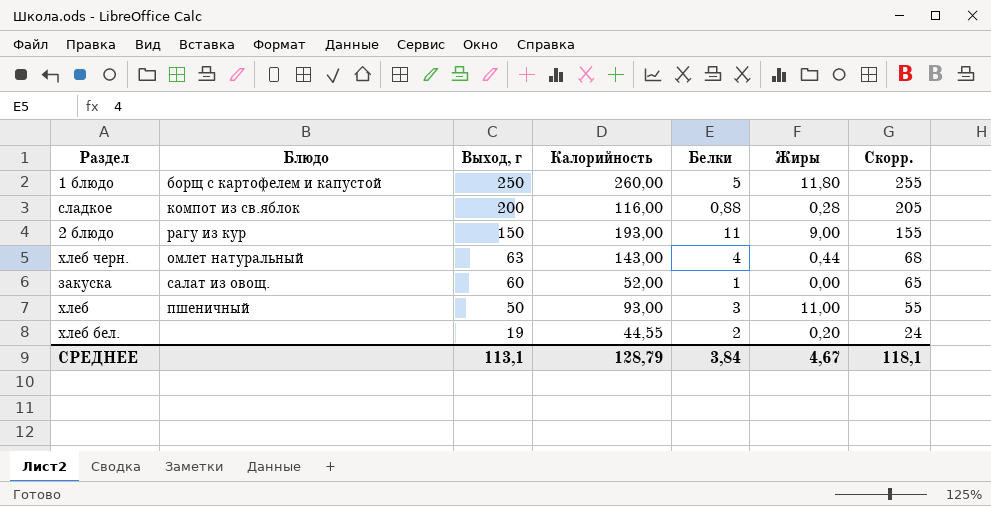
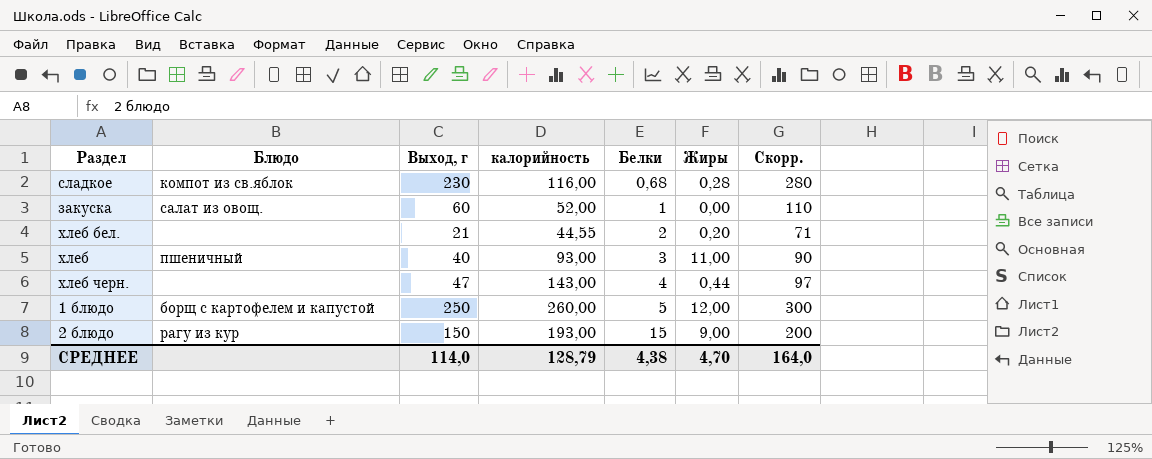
row order: Выход, г descending -> Белки ascending
column name: Калорийность -> калорийность
column Скорр. | formula: [Выход, г] + 5 -> [Выход, г] + 50
сладкое | Выход, г: 200 -> 230
сладкое | Белки: 0,88 -> 0,68
хлеб бел. | Выход, г: 19 -> 21
хлеб | Выход, г: 50 -> 40
хлеб черн. | Блюдо: омлет натуральный -> none
хлеб черн. | Выход, г: 63 -> 47
1 блюдо | Жиры: 11,80 -> 12,00
2 блюдо | Белки: 11 -> 15
СРЕДНЕЕ | Выход, г: 113,1 -> 114,0
СРЕДНЕЕ | Белки: 3,84 -> 4,38
СРЕДНЕЕ | Жиры: 4,67 -> 4,70
СРЕДНЕЕ | Скорр.: 118,1 -> 164,0

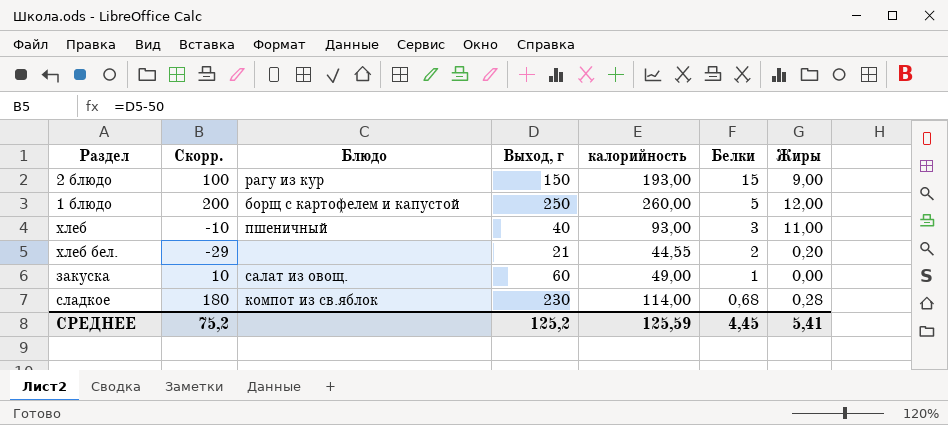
row order: Белки ascending -> Белки descending
column Скорр. | formula: [Выход, г] + 50 -> [Выход, г] - 50
column Скорр. | position: 7 -> 2
row хлеб черн.: none | 47 | 143,00 | 4 | 0,44 | 97 -> none
закуска | калорийность: 52,00 -> 49,00
сладкое | калорийность: 116,00 -> 114,00
СРЕДНЕЕ | Скорр.: 164,0 -> 75,2
СРЕДНЕЕ | Выход, г: 114,0 -> 125,2
СРЕДНЕЕ | калорийность: 128,79 -> 125,59
СРЕДНЕЕ | Белки: 4,38 -> 4,45
СРЕДНЕЕ | Жиры: 4,70 -> 5,41

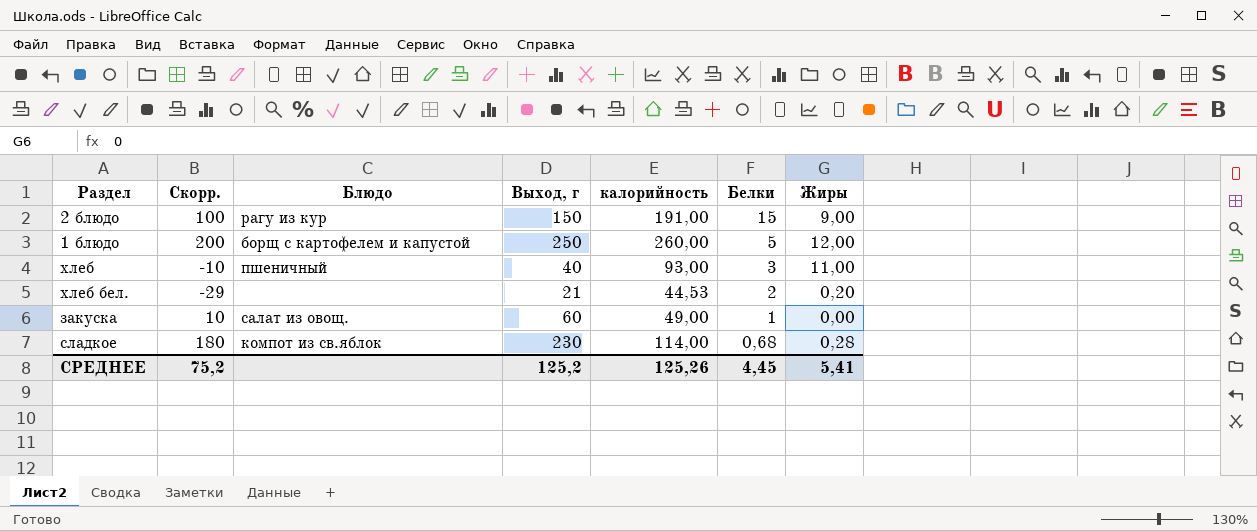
2 блюдо | калорийность: 193,00 -> 191,00
хлеб бел. | калорийность: 44,55 -> 44,53
СРЕДНЕЕ | калорийность: 125,59 -> 125,26

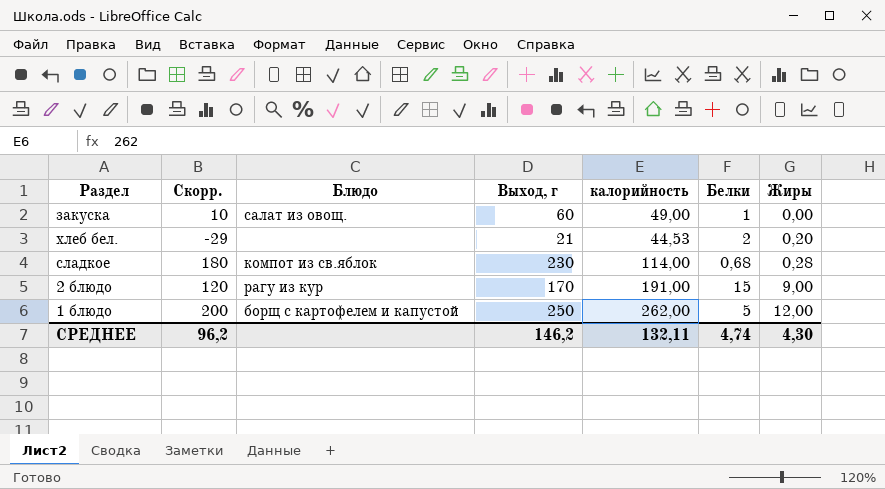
row order: Белки descending -> Жиры ascending
row хлеб: -10 | пшеничный | 40 | 93,00 | 3 | 11,00 -> none
2 блюдо | Скорр.: 100 -> 120
2 блюдо | Выход, г: 150 -> 170
1 блюдо | калорийность: 260,00 -> 262,00
СРЕДНЕЕ | Скорр.: 75,2 -> 96,2
СРЕДНЕЕ | Выход, г: 125,2 -> 146,2
СРЕДНЕЕ | калорийность: 125,26 -> 132,11
СРЕДНЕЕ | Белки: 4,45 -> 4,74
СРЕДНЕЕ | Жиры: 5,41 -> 4,30

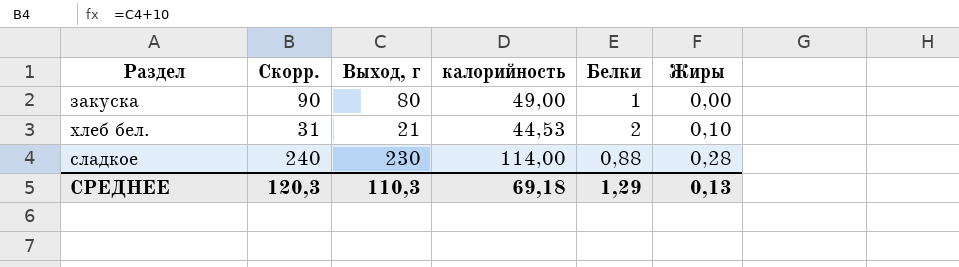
column Блюдо | position: 3 -> none
column Скорр. | formula: [Выход, г] - 50 -> [Выход, г] + 10
row 2 блюдо: 120 | рагу из кур | 170 | 191,00 | 15 | 9,00 -> none
row 1 блюдо: 200 | борщ с картофелем и капустой | 250 | 262,00 | 5 | 12,00 -> none
закуска | Выход, г: 60 -> 80
хлеб бел. | Жиры: 0,20 -> 0,10
сладкое | Белки: 0,68 -> 0,88
СРЕДНЕЕ | Скорр.: 96,2 -> 120,3
СРЕДНЕЕ | Выход, г: 146,2 -> 110,3
СРЕДНЕЕ | калорийность: 132,11 -> 69,18
СРЕДНЕЕ | Белки: 4,74 -> 1,29
СРЕДНЕЕ | Жиры: 4,30 -> 0,13

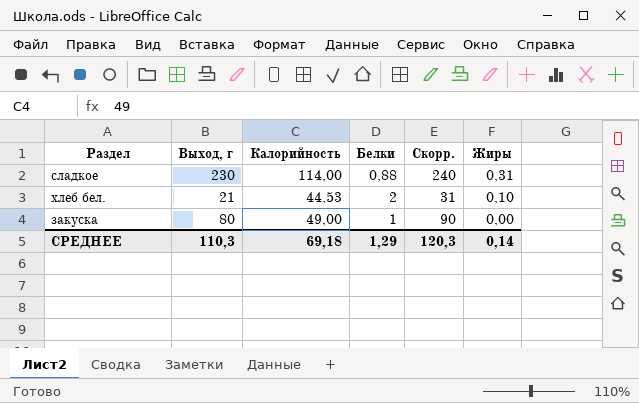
row order: Жиры ascending -> Жиры descending
column name: калорийность -> Калорийность
column Скорр. | position: 2 -> 5
сладкое | Жиры: 0,28 -> 0,31
СРЕДНЕЕ | Жиры: 0,13 -> 0,14

